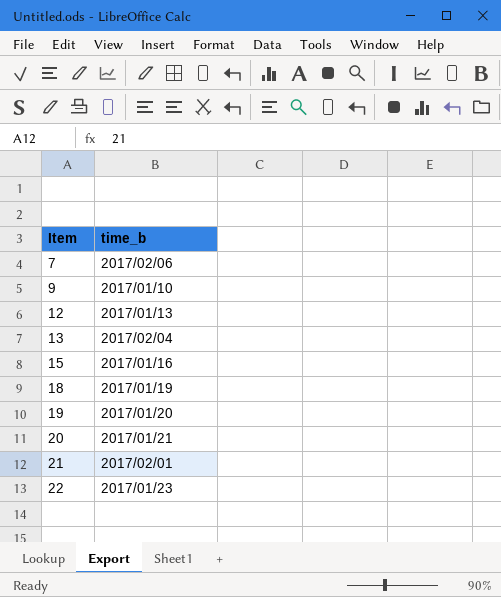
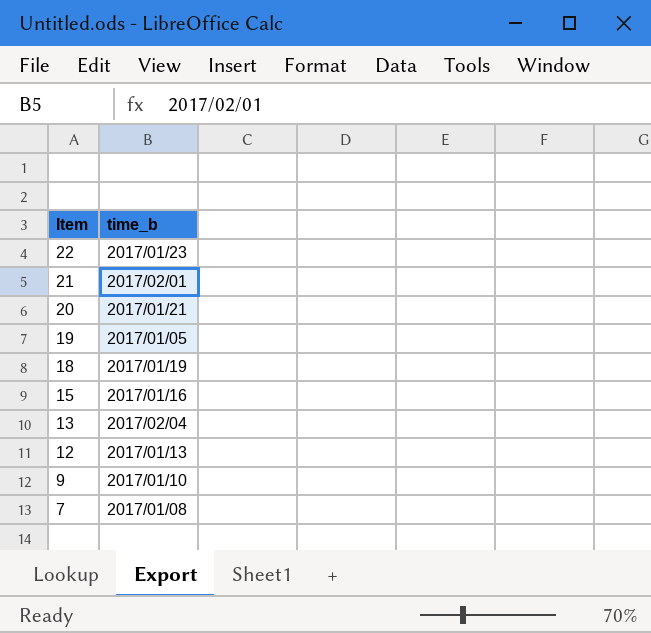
row order: Item ascending -> Item descending
19 | time_b: 2017/01/20 -> 2017/01/05
7 | time_b: 2017/02/06 -> 2017/01/08

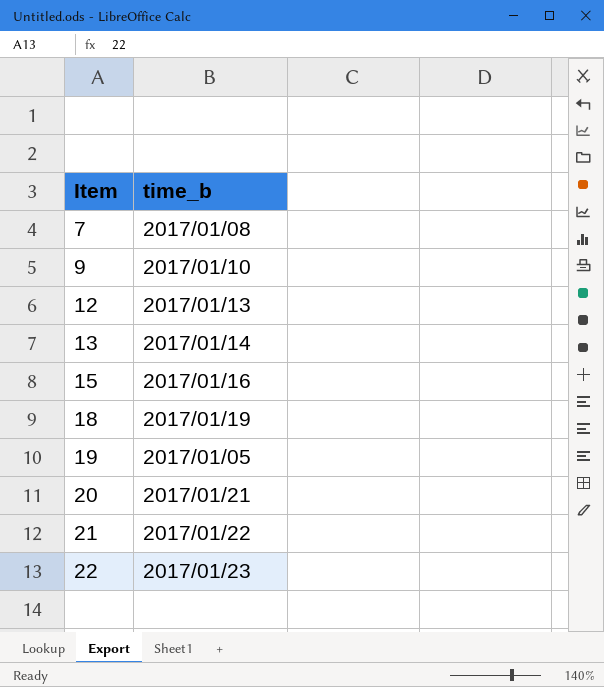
row order: Item descending -> Item ascending
13 | time_b: 2017/02/04 -> 2017/01/14
21 | time_b: 2017/02/01 -> 2017/01/22

